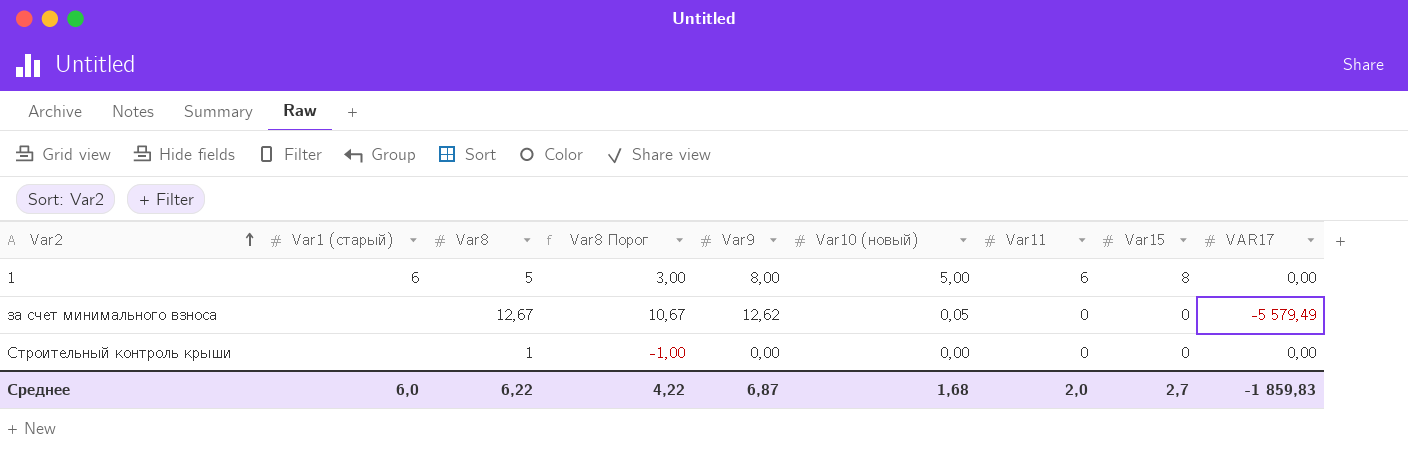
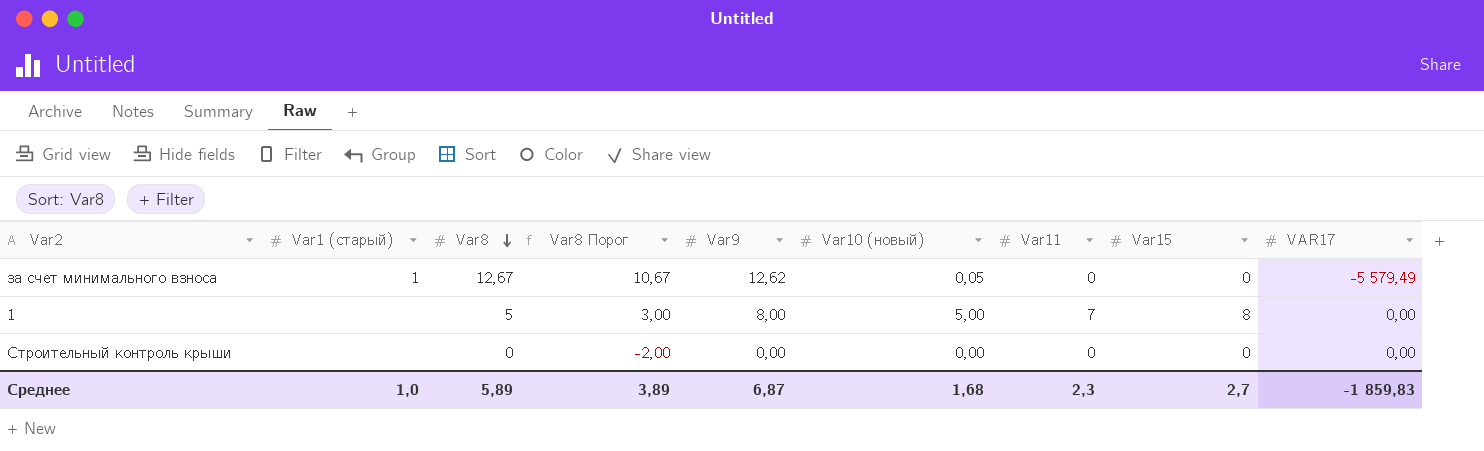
row order: Var2 ascending -> Var8 descending
за счет минимального взноса | Var1 (старый): none -> 1
1 | Var1 (старый): 6 -> none
1 | Var11: 6 -> 7
Строительный контроль крыши | Var8: 1 -> 0
Строительный контроль крыши | Var8 Порог: -1,00 -> -2,00
Среднее | Var1 (старый): 6,0 -> 1,0
Среднее | Var8: 6,22 -> 5,89
Среднее | Var8 Порог: 4,22 -> 3,89
Среднее | Var11: 2,0 -> 2,3

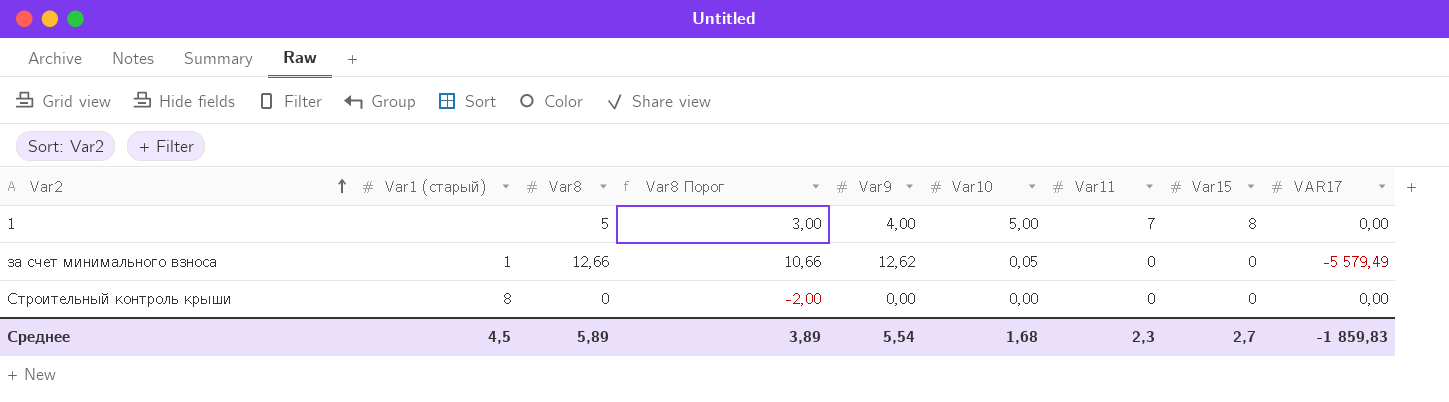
row order: Var8 descending -> Var2 ascending
column name: Var10 (новый) -> Var10
1 | Var9: 8,00 -> 4,00
за счет минимального взноса | Var8: 12,67 -> 12,66
за счет минимального взноса | Var8 Порог: 10,67 -> 10,66
Строительный контроль крыши | Var1 (старый): none -> 8
Среднее | Var1 (старый): 1,0 -> 4,5
Среднее | Var9: 6,87 -> 5,54

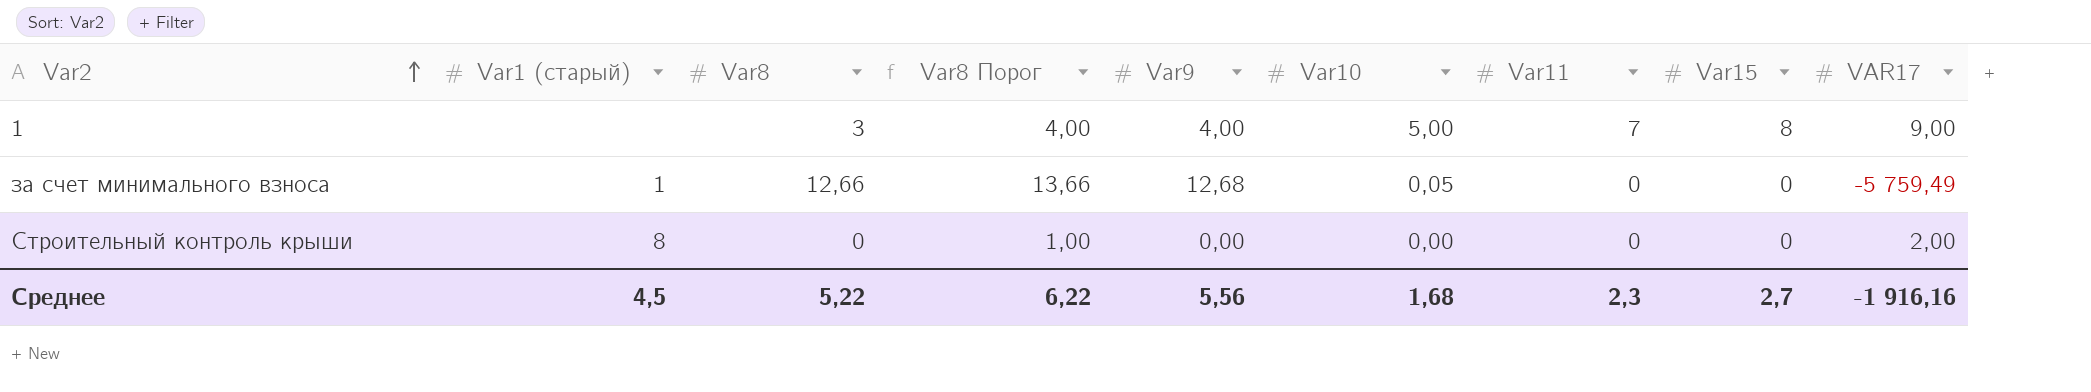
column Var8 Порог | formula: [Var8] - 2 -> [Var8] + 1
1 | Var8: 5 -> 3
1 | VAR17: 0,00 -> 9,00
за счет минимального взноса | Var9: 12,62 -> 12,68
за счет минимального взноса | VAR17: -5 579,49 -> -5 759,49
Строительный контроль крыши | VAR17: 0,00 -> 2,00
Среднее | Var8: 5,89 -> 5,22
Среднее | Var8 Порог: 3,89 -> 6,22
Среднее | Var9: 5,54 -> 5,56
Среднее | VAR17: -1 859,83 -> -1 916,16

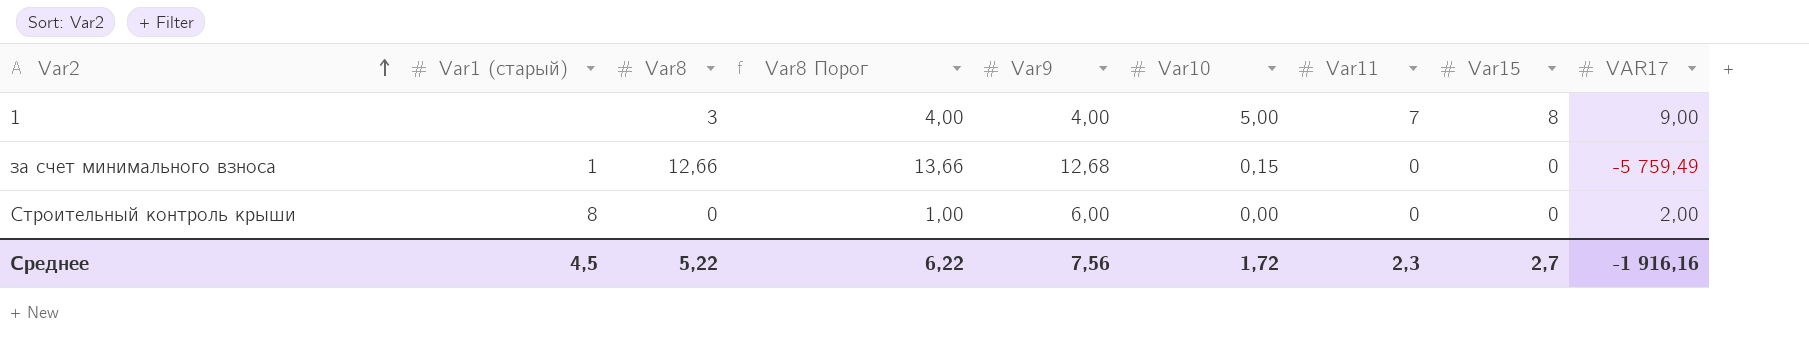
за счет минимального взноса | Var10: 0,05 -> 0,15
Строительный контроль крыши | Var9: 0,00 -> 6,00
Среднее | Var9: 5,56 -> 7,56
Среднее | Var10: 1,68 -> 1,72

